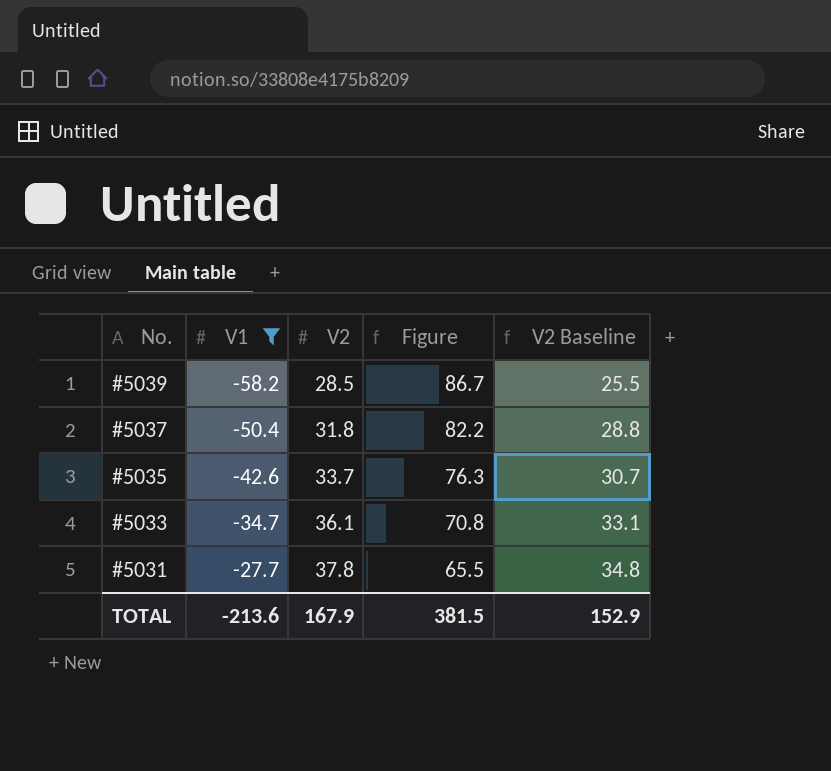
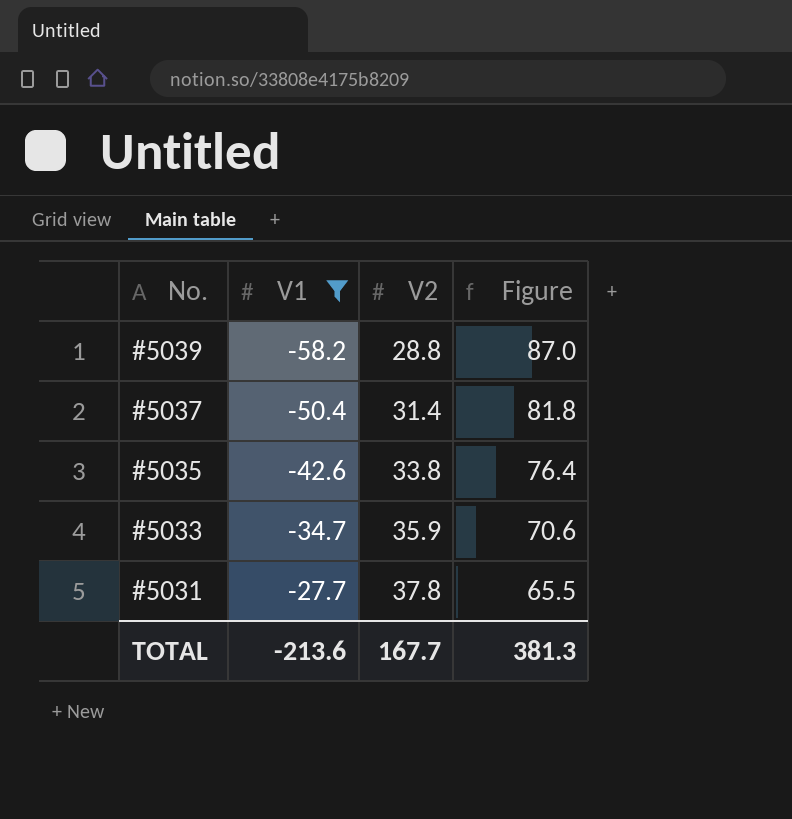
column V2 Baseline | formula: [V2] - 3 -> none
#5039 | V2: 28.5 -> 28.8
#5039 | Figure: 86.7 -> 87.0
#5037 | V2: 31.8 -> 31.4
#5037 | Figure: 82.2 -> 81.8
#5035 | V2: 33.7 -> 33.8
#5035 | Figure: 76.3 -> 76.4
#5033 | V2: 36.1 -> 35.9
#5033 | Figure: 70.8 -> 70.6
TOTAL | V2: 167.9 -> 167.7
TOTAL | Figure: 381.5 -> 381.3

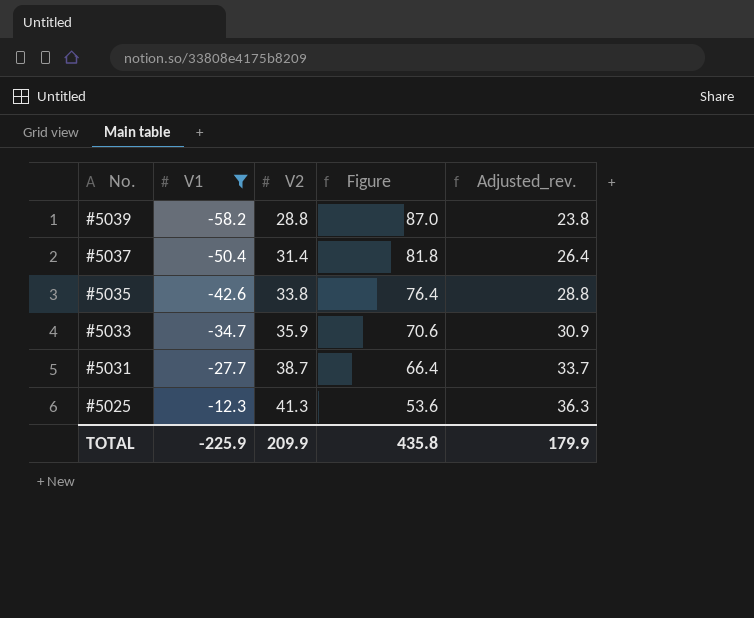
column Adjusted_rev. | formula: none -> [V2] - 5
#5031 | V2: 37.8 -> 38.7
#5031 | Figure: 65.5 -> 66.4
row #5025: none -> -12.3 | 41.3 | 53.6 | 36.3
TOTAL | V1: -213.6 -> -225.9
TOTAL | V2: 167.7 -> 209.9
TOTAL | Figure: 381.3 -> 435.8

